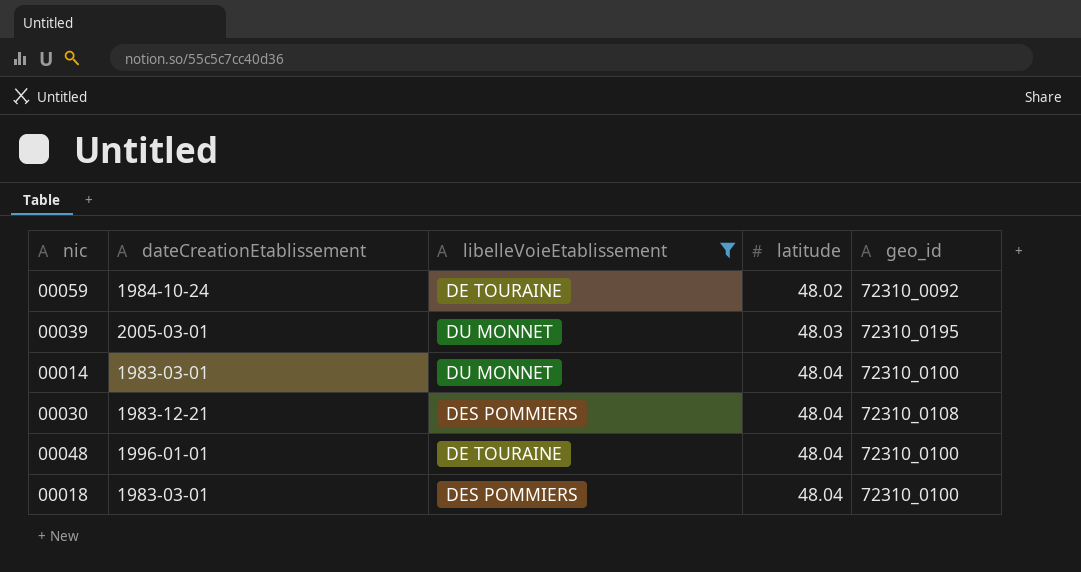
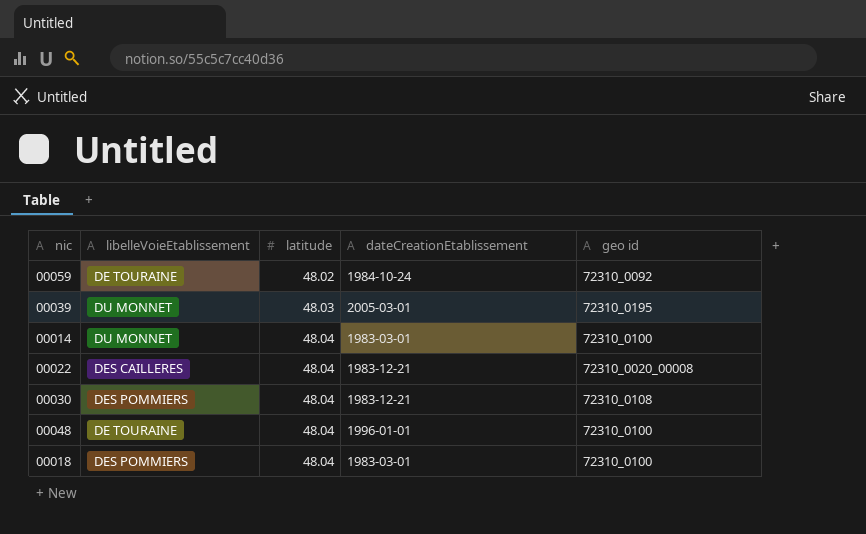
filter: libelleVoieEtablissement != DES CAILLERES -> none
column dateCreationEtablissement | position: 2 -> 4
column name: geo_id -> geo id

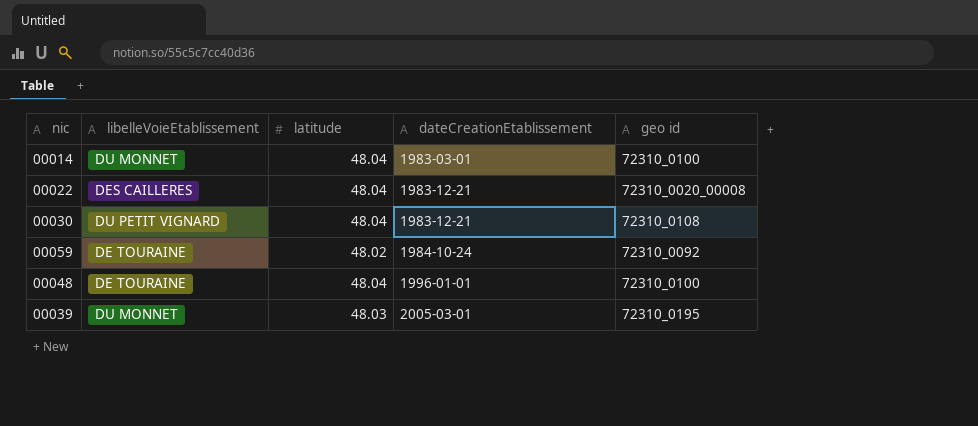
row order: latitude ascending -> dateCreationEtablissement ascending
row 00018: DES POMMIERS | 48.04 | 1983-03-01 | 72310_0100 -> none
00030 | libelleVoieEtablissement: DES POMMIERS -> DU PETIT VIGNARD

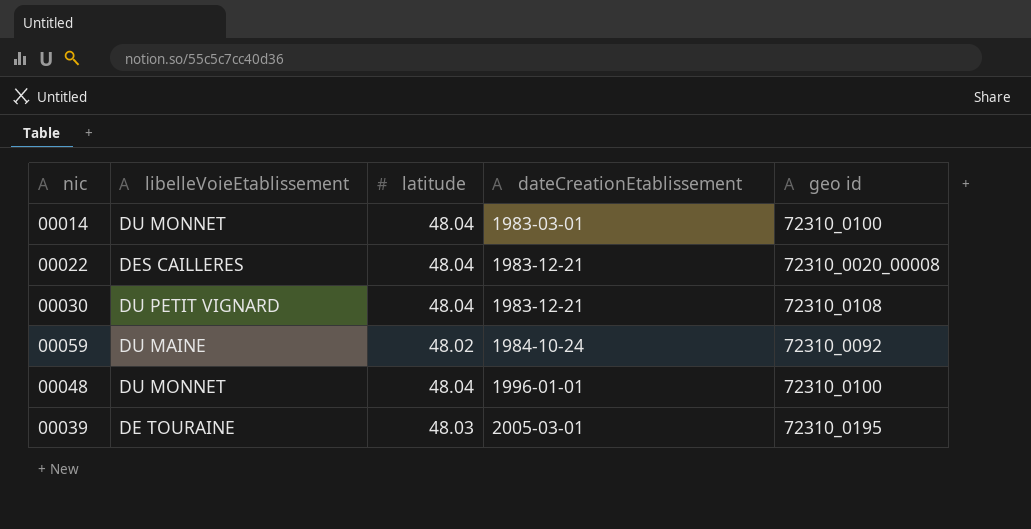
00059 | libelleVoieEtablissement: DE TOURAINE -> DU MAINE
00048 | libelleVoieEtablissement: DE TOURAINE -> DU MONNET
00039 | libelleVoieEtablissement: DU MONNET -> DE TOURAINE

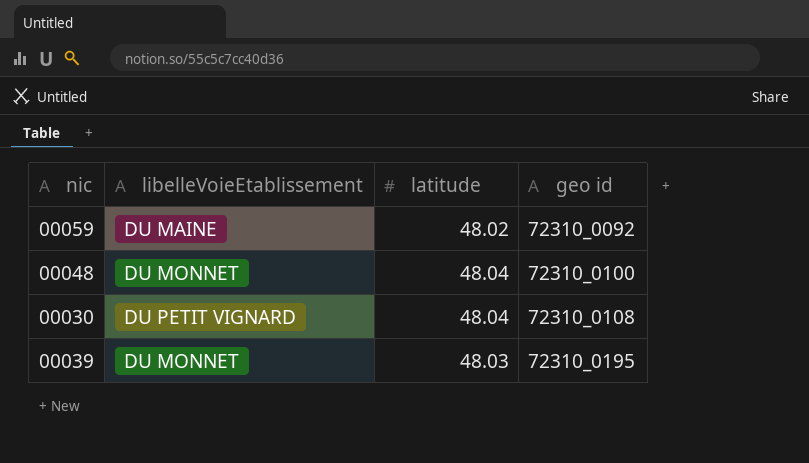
row order: dateCreationEtablissement ascending -> geo id ascending
column dateCreationEtablissement | position: 4 -> none
row 00014: DU MONNET | 48.04 | 1983-03-01 | 72310_0100 -> none
row 00022: DES CAILLERES | 48.04 | 1983-12-21 | 72310_0020_00008 -> none
00039 | libelleVoieEtablissement: DE TOURAINE -> DU MONNET

